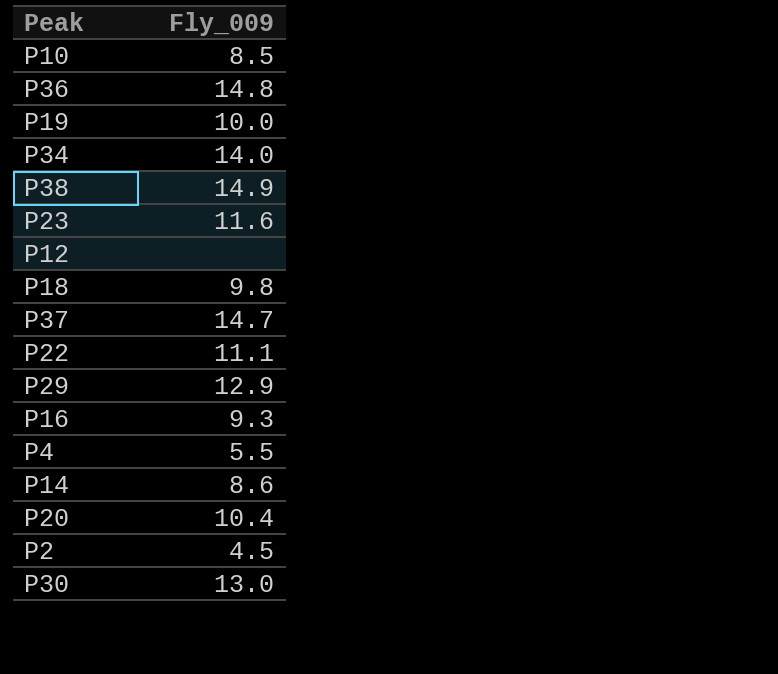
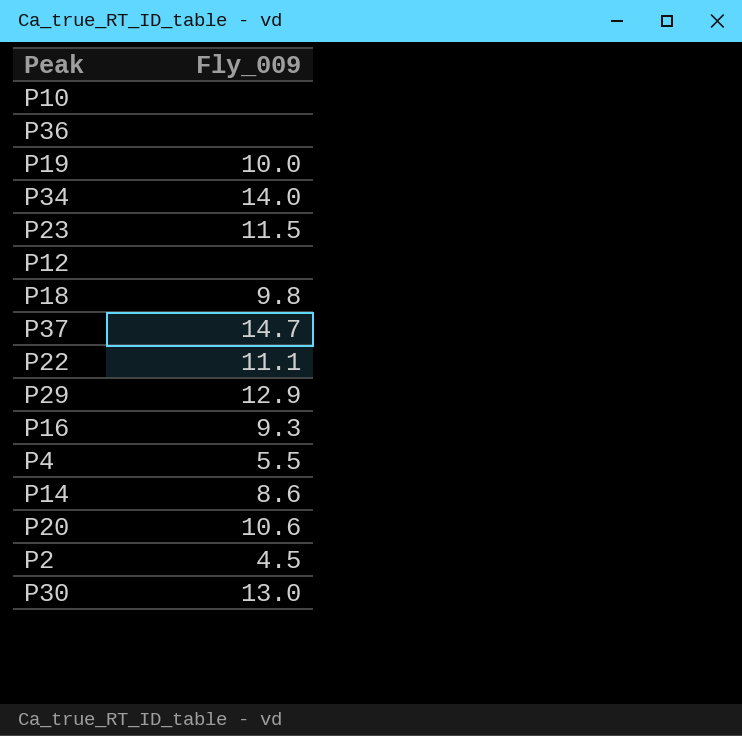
row P38: 14.9 -> none
P10 | Fly_009: 8.5 -> none
P36 | Fly_009: 14.8 -> none
P23 | Fly_009: 11.6 -> 11.5
P20 | Fly_009: 10.4 -> 10.6

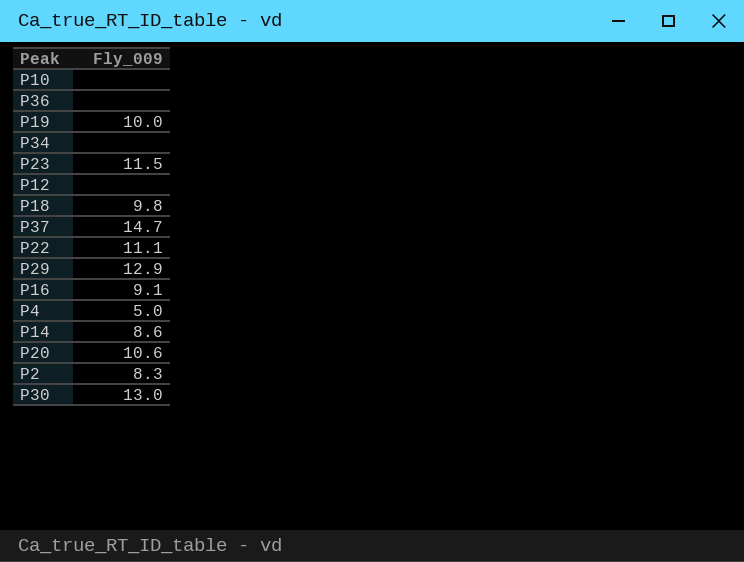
P34 | Fly_009: 14.0 -> none
P16 | Fly_009: 9.3 -> 9.1
P4 | Fly_009: 5.5 -> 5.0
P2 | Fly_009: 4.5 -> 8.3

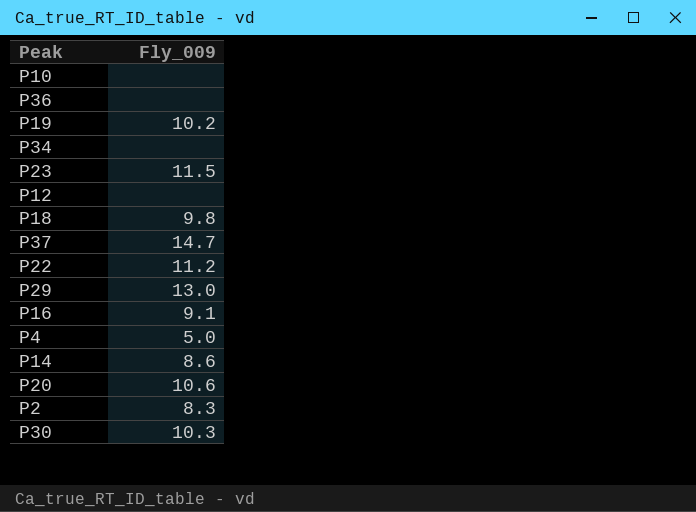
P19 | Fly_009: 10.0 -> 10.2
P22 | Fly_009: 11.1 -> 11.2
P29 | Fly_009: 12.9 -> 13.0
P30 | Fly_009: 13.0 -> 10.3

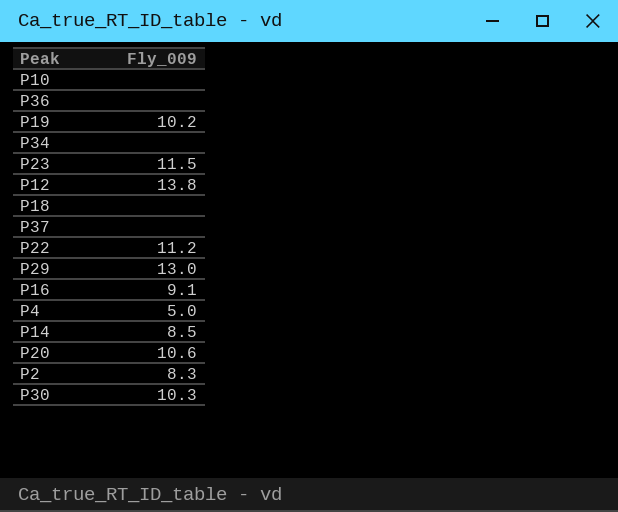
P12 | Fly_009: none -> 13.8
P18 | Fly_009: 9.8 -> none
P37 | Fly_009: 14.7 -> none
P14 | Fly_009: 8.6 -> 8.5

